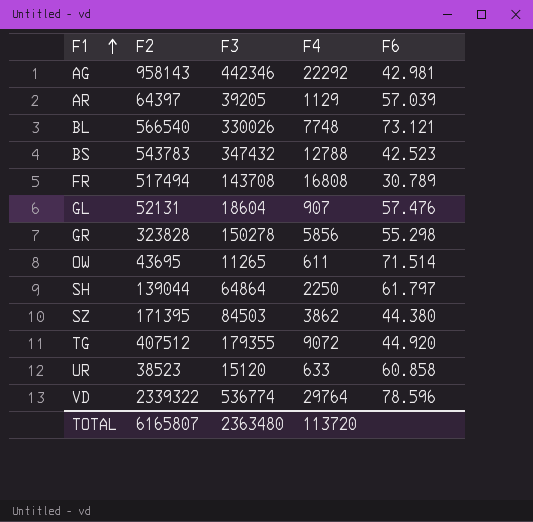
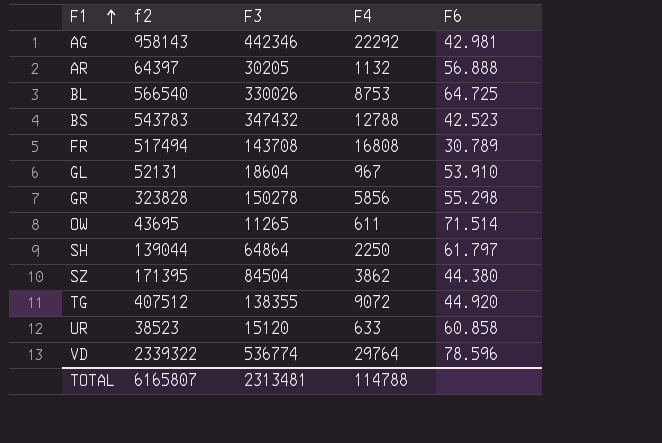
column name: F2 -> f2
AR | F3: 39205 -> 30205
AR | F4: 1129 -> 1132
AR | F6: 57.039 -> 56.888
BL | F4: 7748 -> 8753
BL | F6: 73.121 -> 64.725
GL | F4: 907 -> 967
GL | F6: 57.476 -> 53.910
SZ | F3: 84503 -> 84504
TG | F3: 179355 -> 138355
TOTAL | F3: 2363480 -> 2313481
TOTAL | F4: 113720 -> 114788

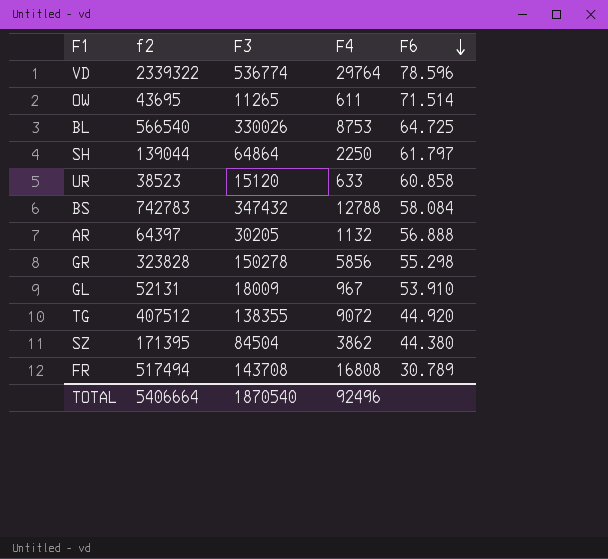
row order: F1 ascending -> F6 descending
row AG: 958143 | 442346 | 22292 | 42.981 -> none
BS | f2: 543783 -> 742783
BS | F6: 42.523 -> 58.084
GL | F3: 18604 -> 18009
TOTAL | f2: 6165807 -> 5406664
TOTAL | F3: 2313481 -> 1870540
TOTAL | F4: 114788 -> 92496

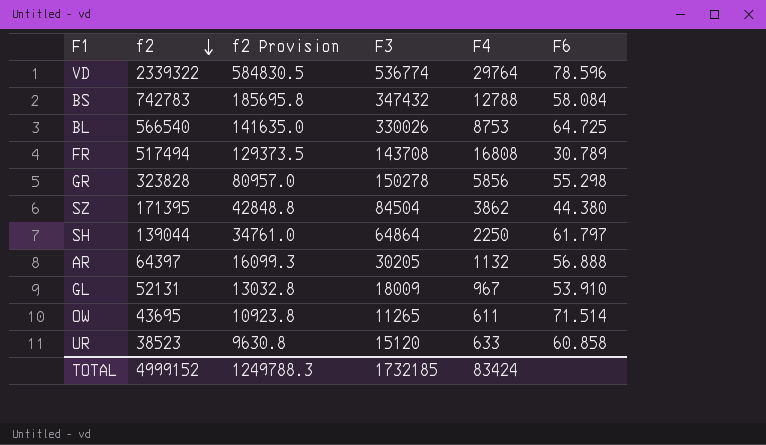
row order: F6 descending -> f2 descending
column f2 Provision | formula: none -> [f2] * 0.25
row TG: 407512 | 138355 | 9072 | 44.920 -> none
TOTAL | f2: 5406664 -> 4999152
TOTAL | F3: 1870540 -> 1732185
TOTAL | F4: 92496 -> 83424

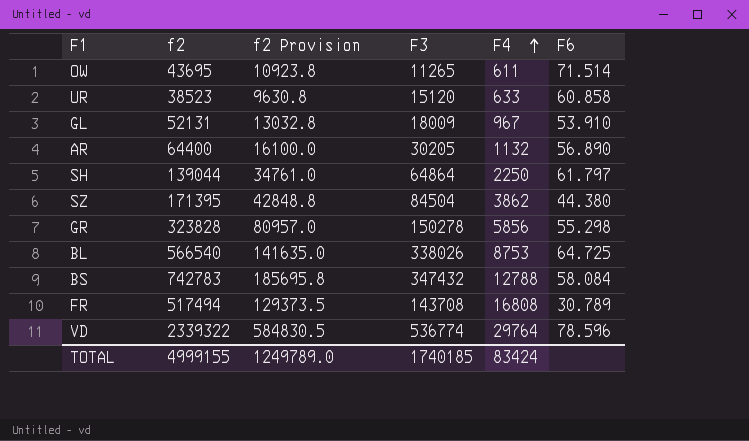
row order: f2 descending -> F4 ascending
AR | f2: 64397 -> 64400
AR | f2 Provision: 16099.3 -> 16100.0
AR | F6: 56.888 -> 56.890
BL | F3: 330026 -> 338026
TOTAL | f2: 4999152 -> 4999155
TOTAL | f2 Provision: 1249788.3 -> 1249789.0
TOTAL | F3: 1732185 -> 1740185

